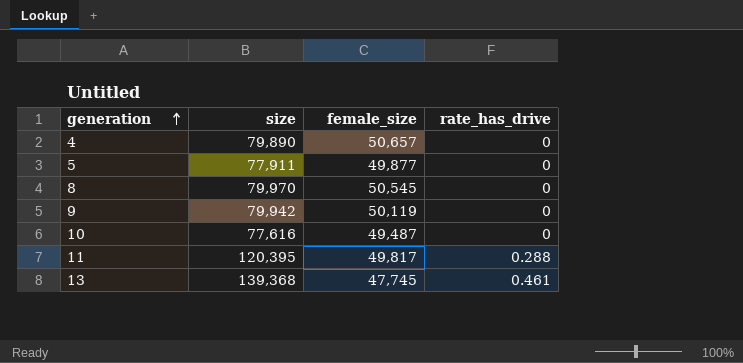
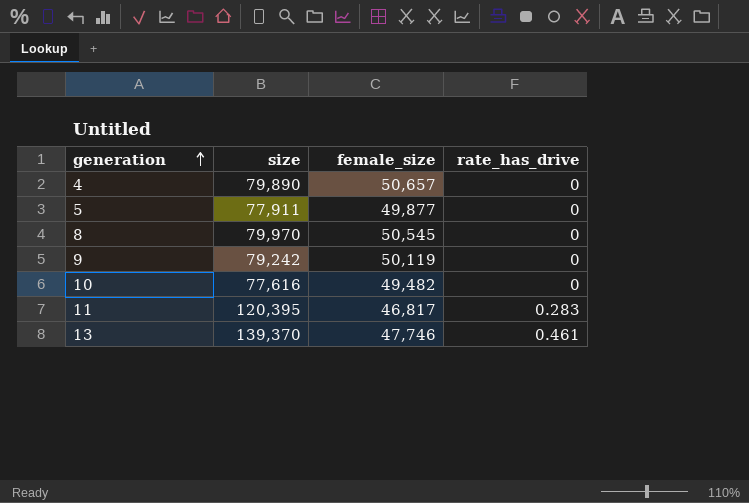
9 | size: 79,942 -> 79,242
10 | female_size: 49,487 -> 49,482
11 | female_size: 49,817 -> 46,817
11 | rate_has_drive: 0.288 -> 0.283
13 | size: 139,368 -> 139,370
13 | female_size: 47,745 -> 47,746

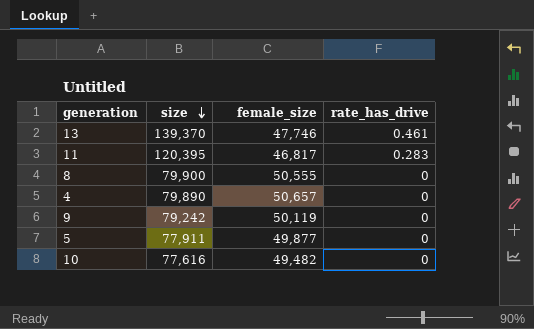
row order: generation ascending -> size descending
8 | size: 79,970 -> 79,900
8 | female_size: 50,545 -> 50,555

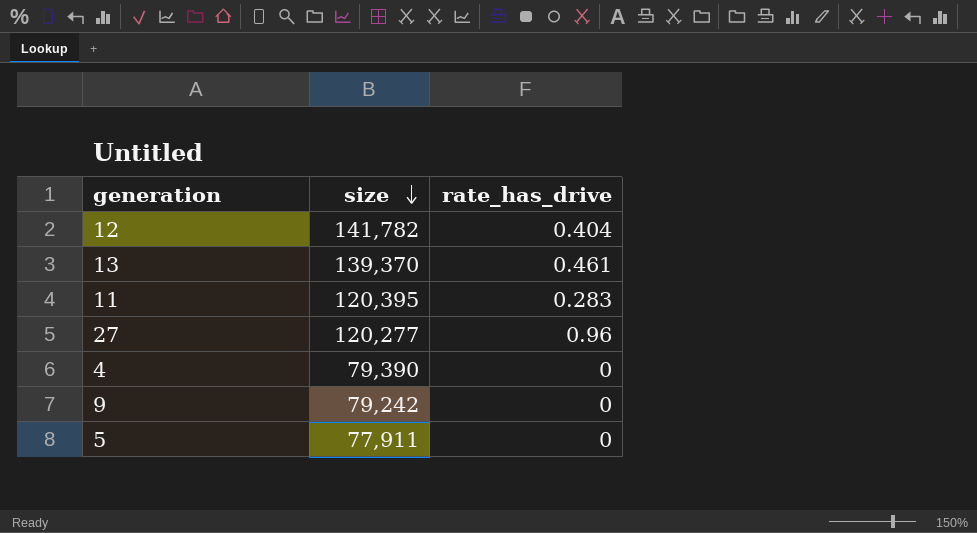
column female_size | position: 3 -> none
row 8: 79,900 | 50,555 | 0 -> none
row 10: 77,616 | 49,482 | 0 -> none
row 12: none -> 141,782 | 0.404
row 27: none -> 120,277 | 0.96
4 | size: 79,890 -> 79,390

